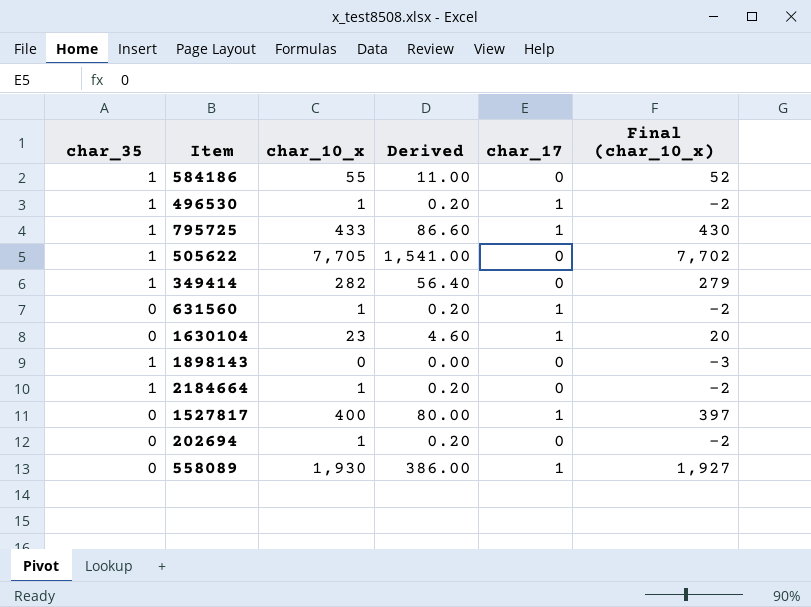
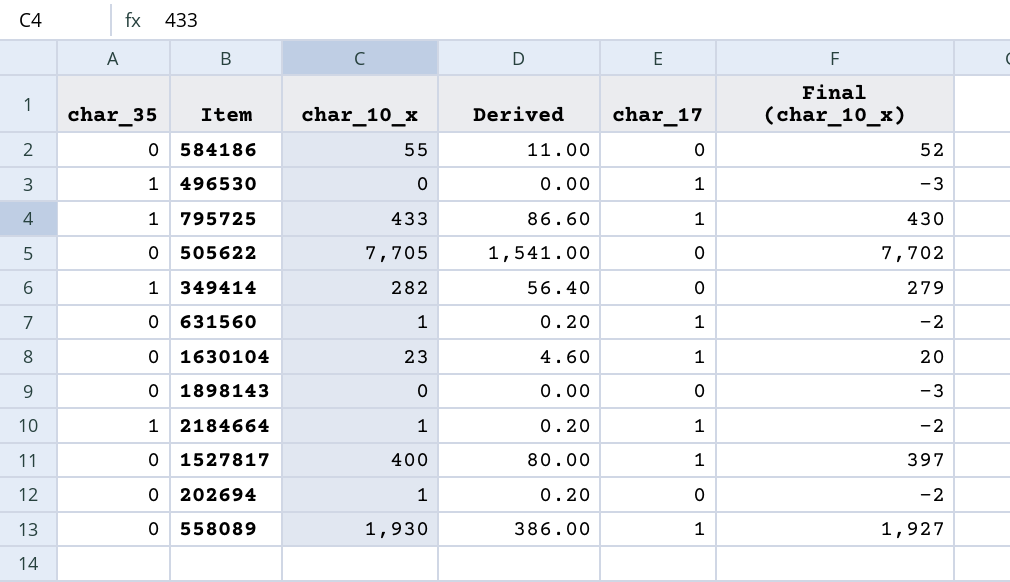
584186 | char_35: 1 -> 0
496530 | char_10_x: 1 -> 0
496530 | Derived: 0.20 -> 0.00
496530 | Final (char_10_x): -2 -> -3
505622 | char_35: 1 -> 0
1898143 | char_35: 1 -> 0
2184664 | char_17: 0 -> 1

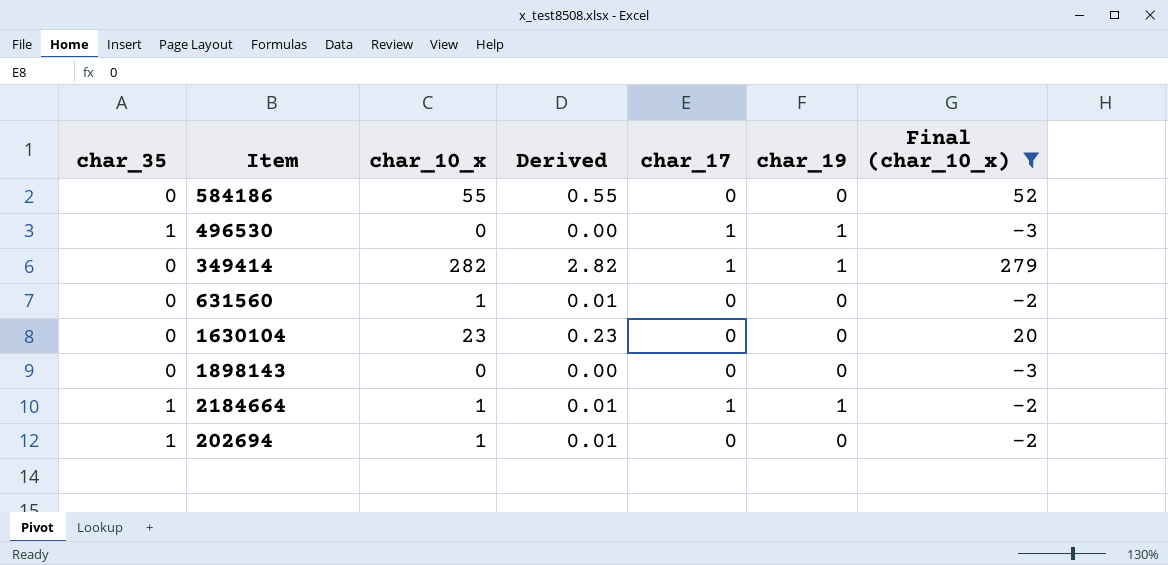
filter: none -> Final (char_10_x) <= 279
column Derived | formula: [char_10_x] * 0.2 -> [char_10_x] * 0.01
column char_19 | position: none -> 6
349414 | char_35: 1 -> 0
349414 | char_17: 0 -> 1
631560 | char_17: 1 -> 0
1630104 | char_17: 1 -> 0
202694 | char_35: 0 -> 1

